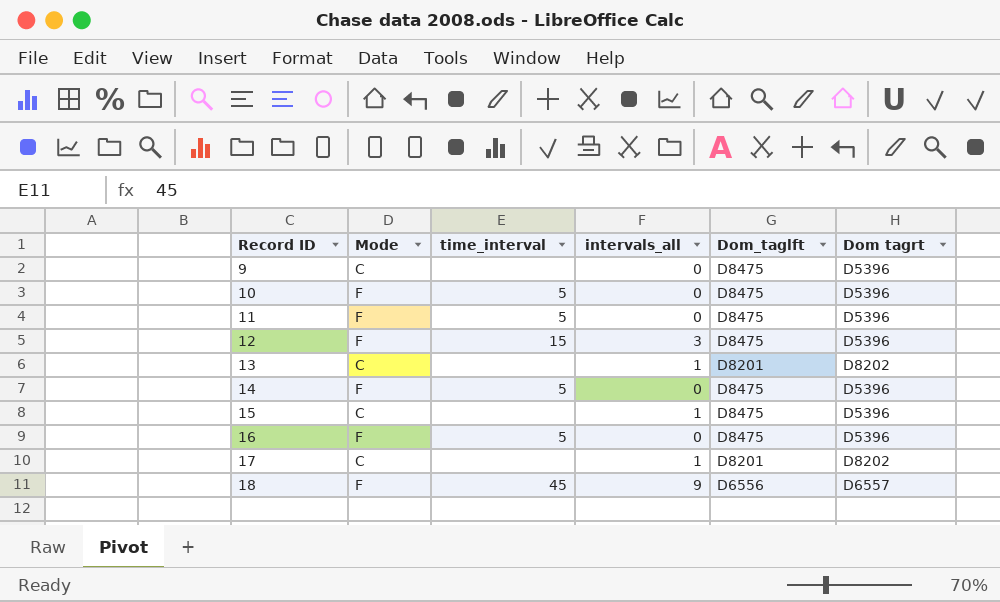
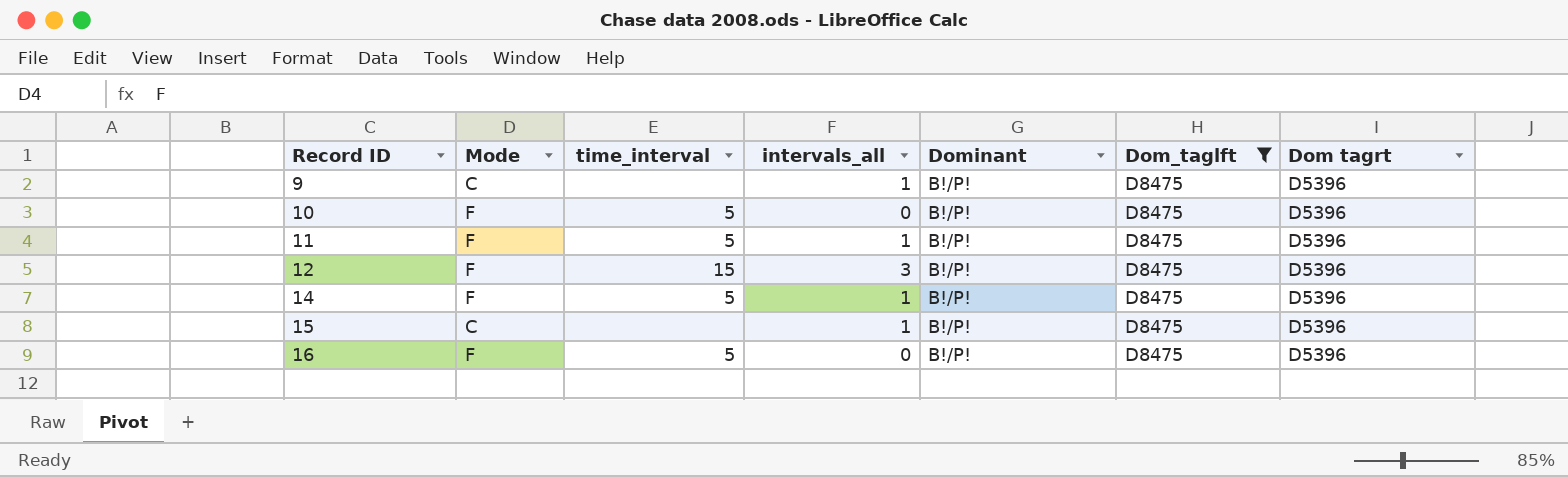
filter: none -> Dom_taglft = D8475
column Dominant | position: none -> 5
9 | intervals_all: 0 -> 1
11 | intervals_all: 0 -> 1
14 | intervals_all: 0 -> 1

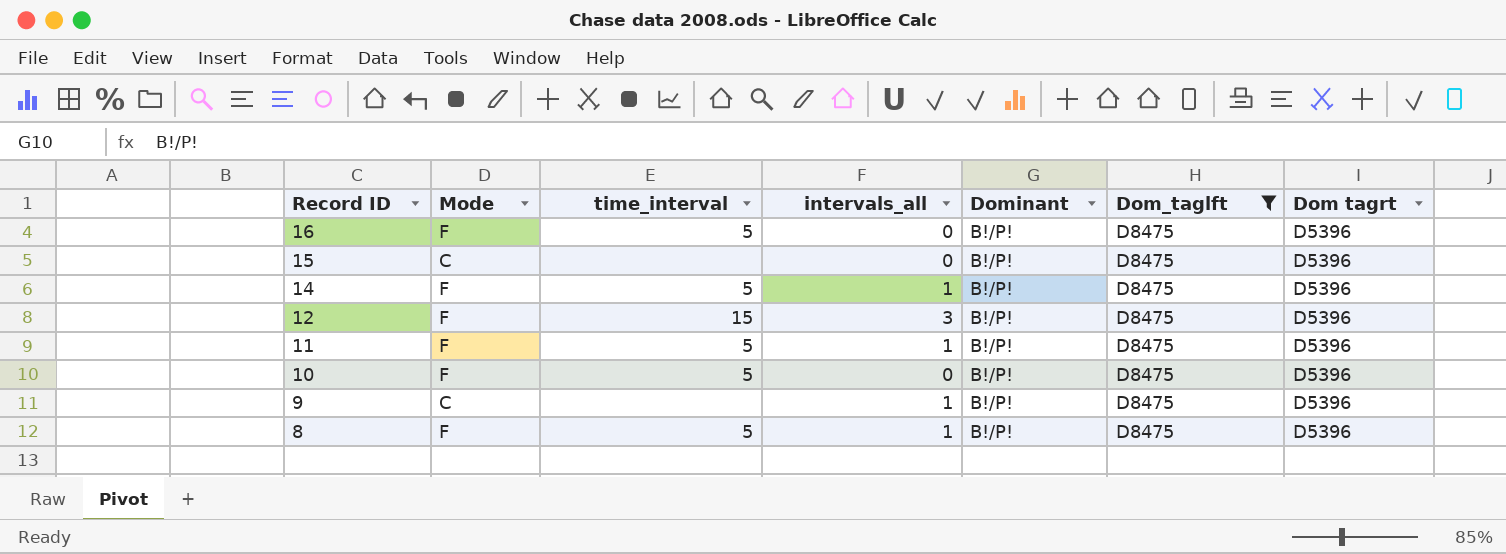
row order: Record ID ascending -> Record ID descending
15 | intervals_all: 1 -> 0
row 8: none -> F | 5 | 1 | B!/P! | D8475 | D5396

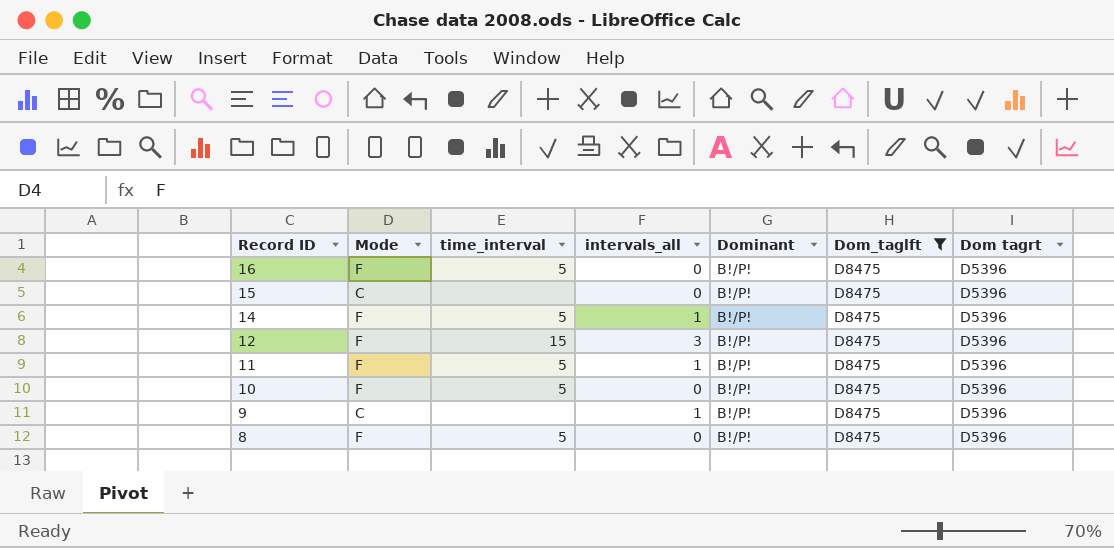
8 | intervals_all: 1 -> 0

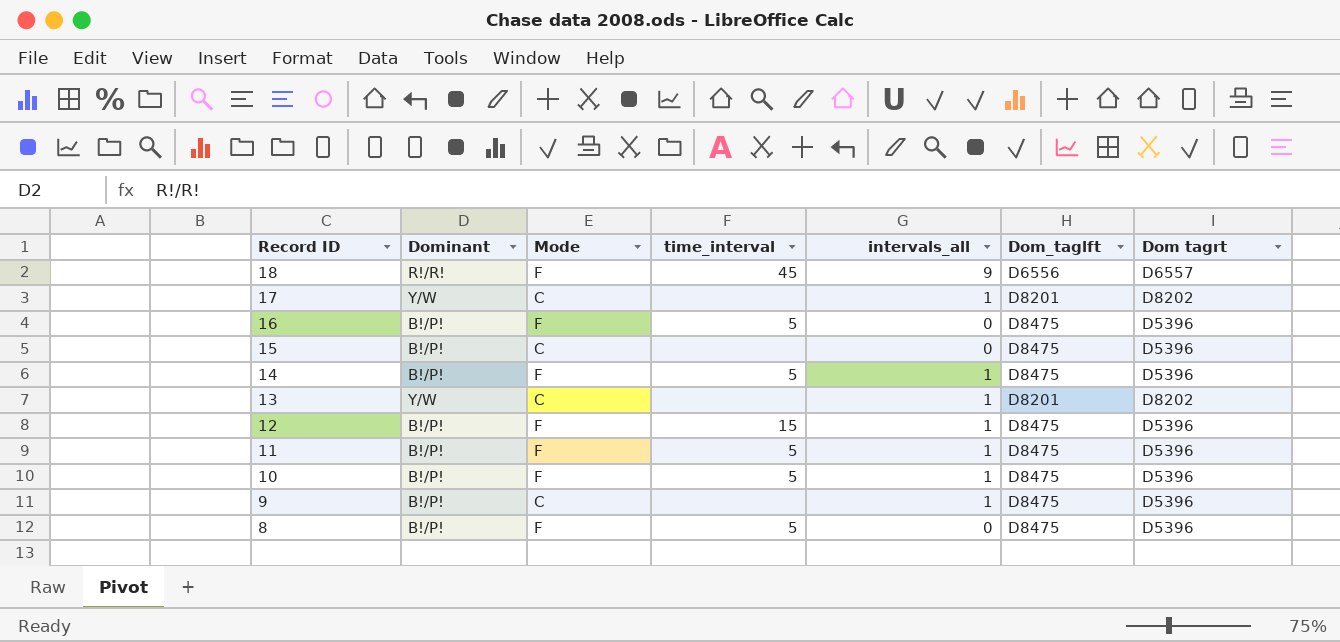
filter: Dom_taglft = D8475 -> none
column Dominant | position: 5 -> 2
12 | intervals_all: 3 -> 1
10 | intervals_all: 0 -> 1

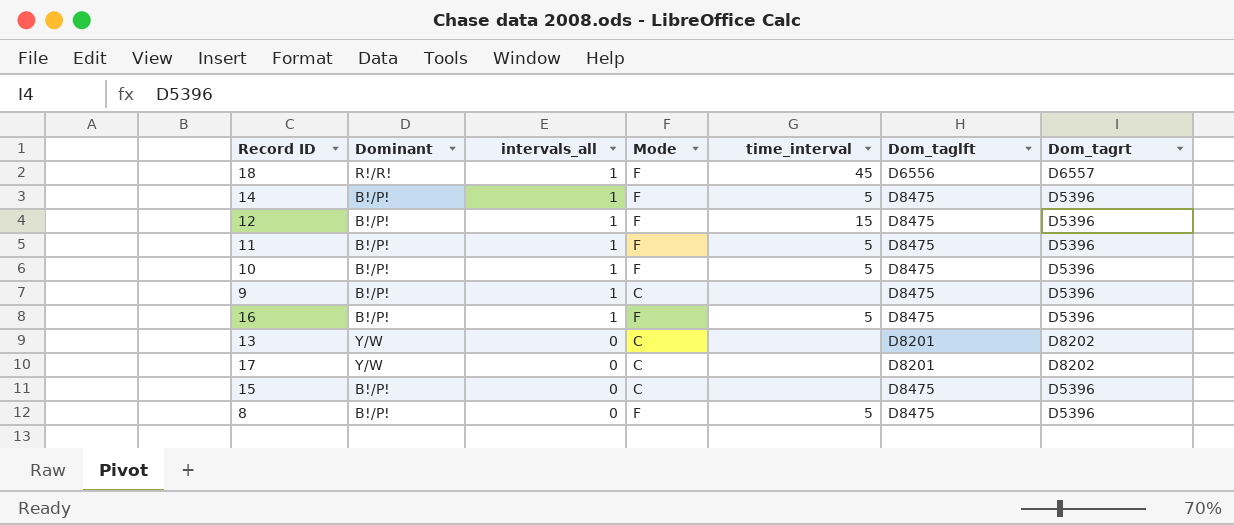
row order: Record ID descending -> intervals_all descending
column intervals_all | position: 5 -> 3
column name: Dom tagrt -> Dom_tagrt
18 | intervals_all: 9 -> 1
16 | intervals_all: 0 -> 1
13 | intervals_all: 1 -> 0
17 | intervals_all: 1 -> 0

